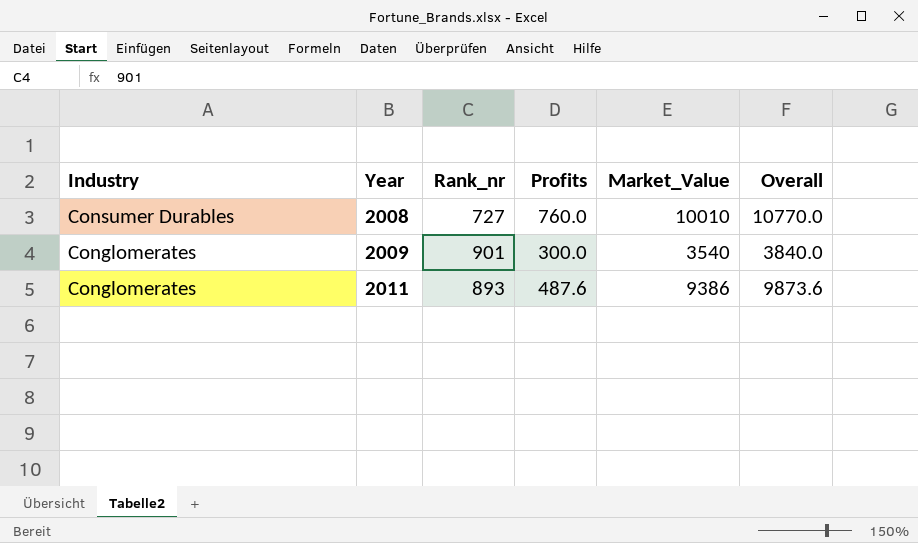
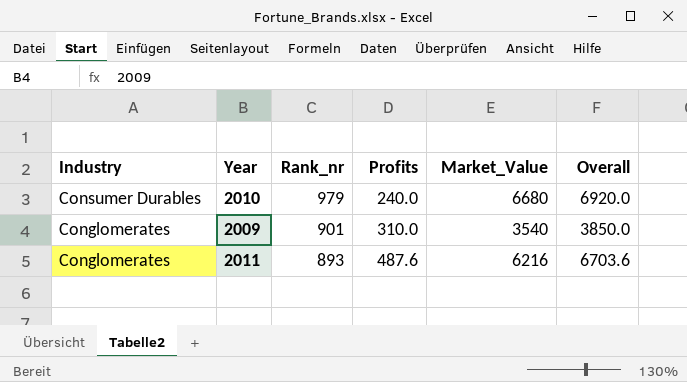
row 2008: Consumer Durables | 727 | 760.0 | 10010 | 10770.0 -> none
row 2010: none -> Consumer Durables | 979 | 240.0 | 6680 | 6920.0
2009 | Profits: 300.0 -> 310.0
2009 | Overall: 3840.0 -> 3850.0
2011 | Market_Value: 9386 -> 6216
2011 | Overall: 9873.6 -> 6703.6

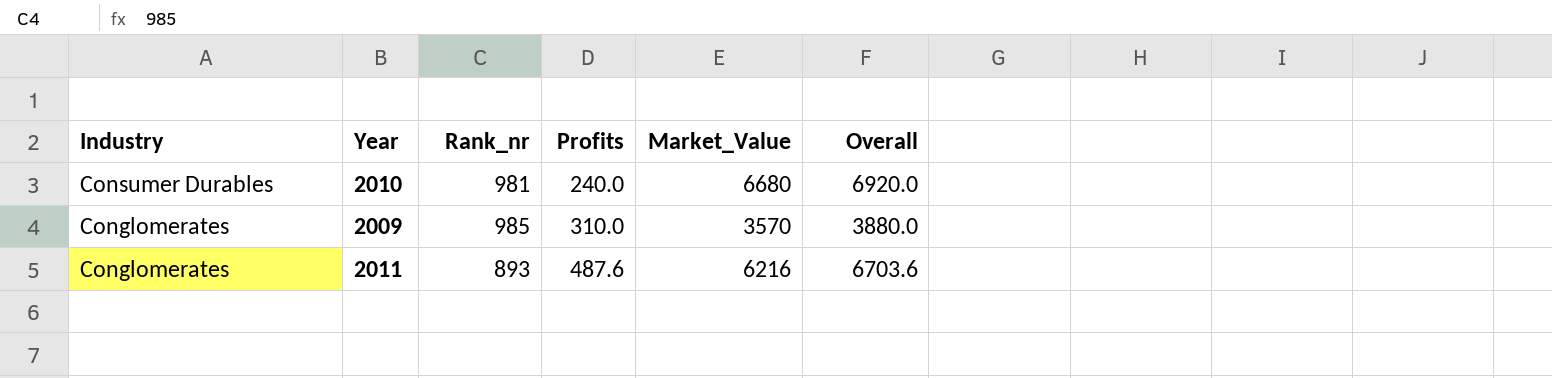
2010 | Rank_nr: 979 -> 981
2009 | Rank_nr: 901 -> 985
2009 | Market_Value: 3540 -> 3570
2009 | Overall: 3850.0 -> 3880.0

